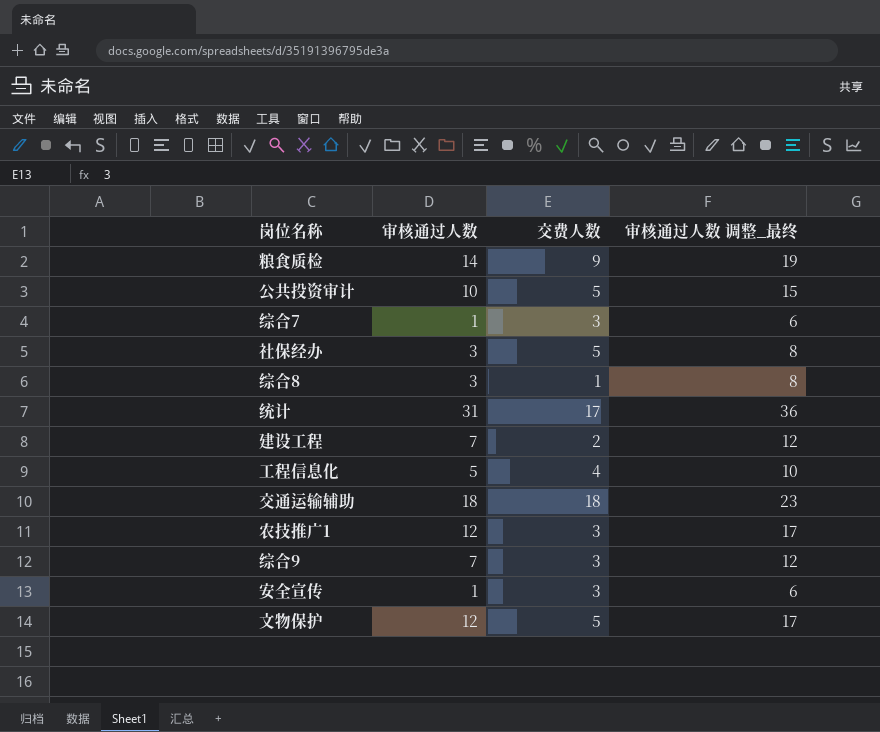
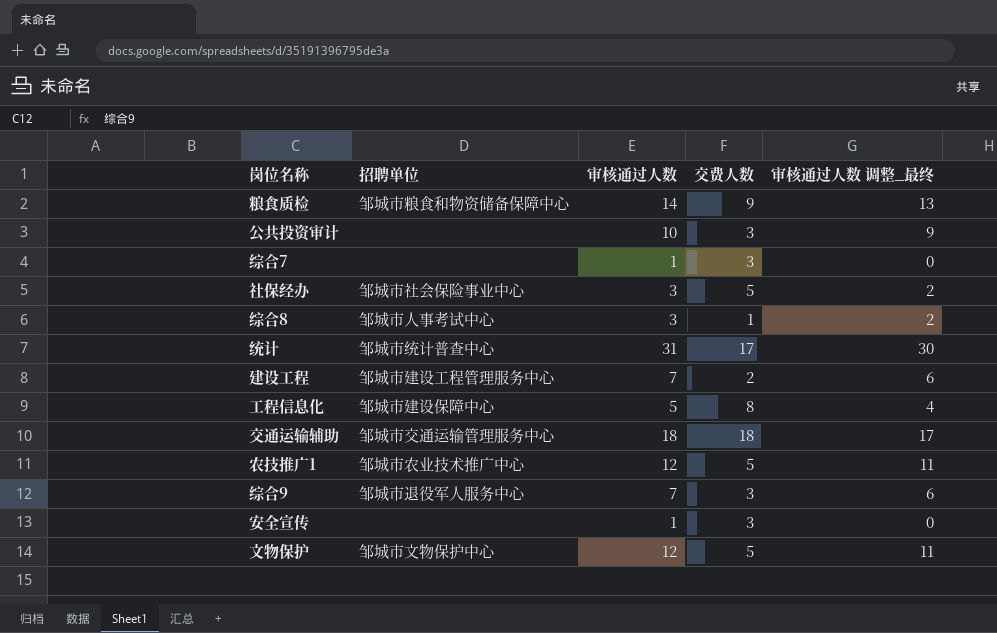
column 招聘单位 | position: none -> 2
column 审核通过人数 调整_最终 | formula: [审核通过人数] + 5 -> [审核通过人数] - 1
公共投资审计 | 交费人数: 5 -> 3
工程信息化 | 交费人数: 4 -> 8
农技推广1 | 交费人数: 3 -> 5

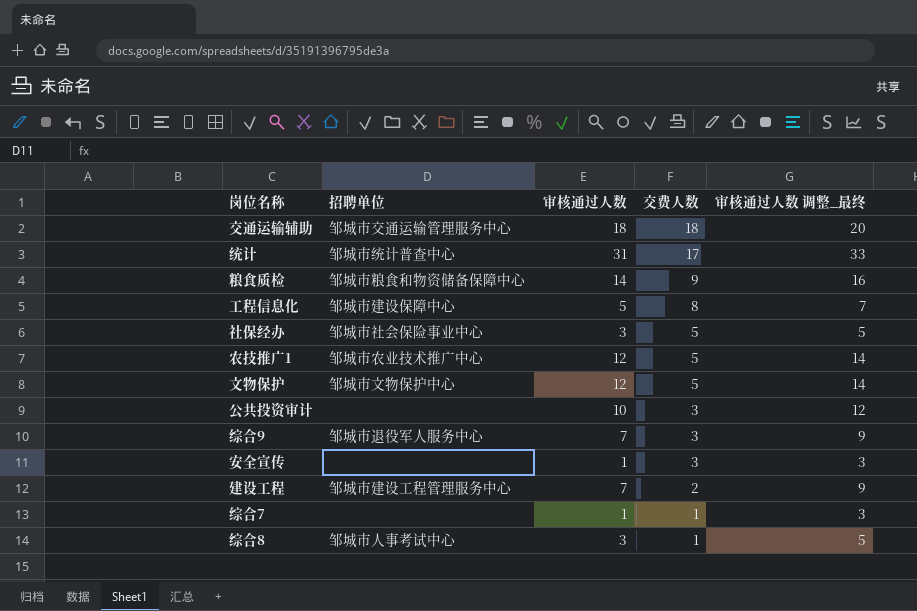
row order: none -> 交费人数 descending
column 审核通过人数 调整_最终 | formula: [审核通过人数] - 1 -> [审核通过人数] + 2
综合7 | 交费人数: 3 -> 1

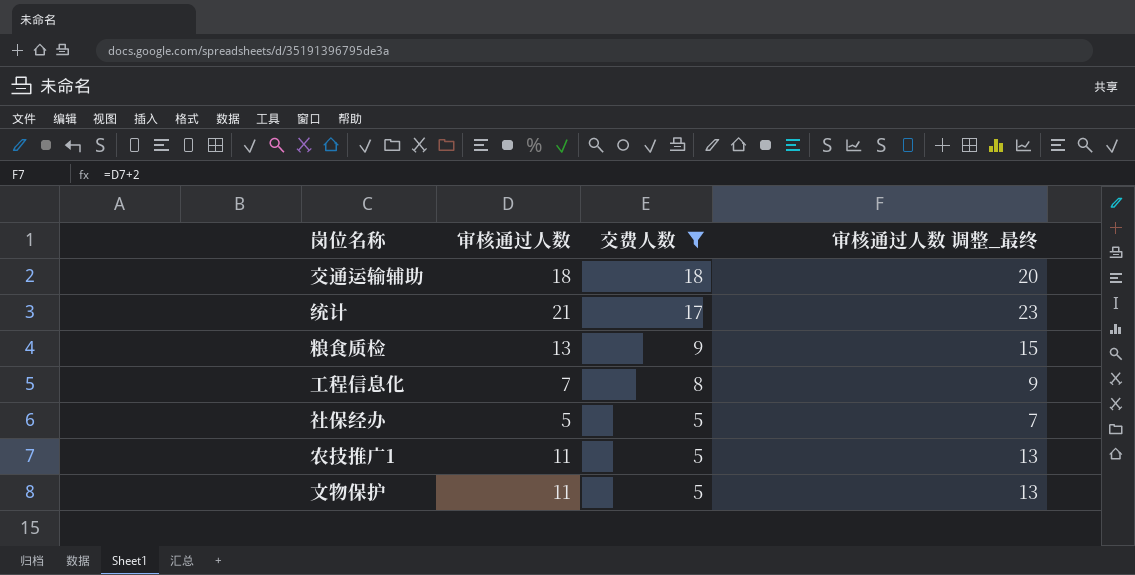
filter: none -> 交费人数 >= 5
column 招聘单位 | position: 2 -> none
统计 | 审核通过人数: 31 -> 21
统计 | 审核通过人数 调整_最终: 33 -> 23
粮食质检 | 审核通过人数: 14 -> 13
粮食质检 | 审核通过人数 调整_最终: 16 -> 15
工程信息化 | 审核通过人数: 5 -> 7
工程信息化 | 审核通过人数 调整_最终: 7 -> 9
社保经办 | 审核通过人数: 3 -> 5
社保经办 | 审核通过人数 调整_最终: 5 -> 7
农技推广1 | 审核通过人数: 12 -> 11
农技推广1 | 审核通过人数 调整_最终: 14 -> 13
文物保护 | 审核通过人数: 12 -> 11
文物保护 | 审核通过人数 调整_最终: 14 -> 13

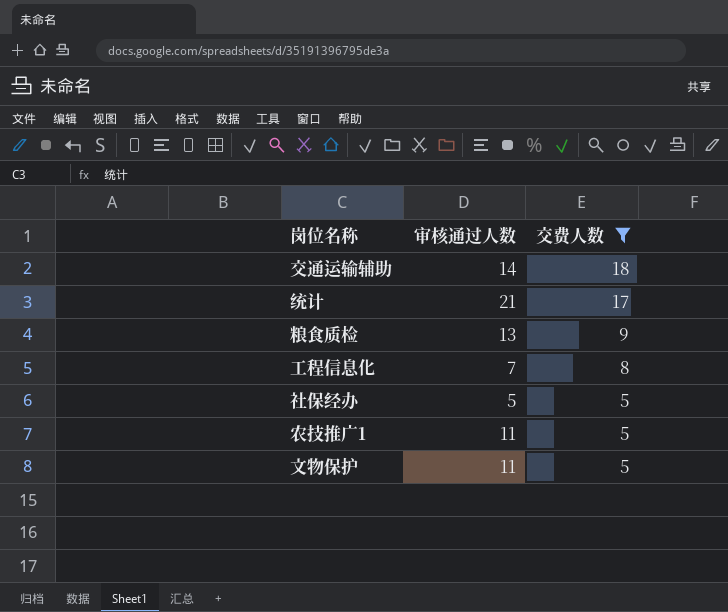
column 审核通过人数 调整_最终 | formula: [审核通过人数] + 2 -> none
交通运输辅助 | 审核通过人数: 18 -> 14

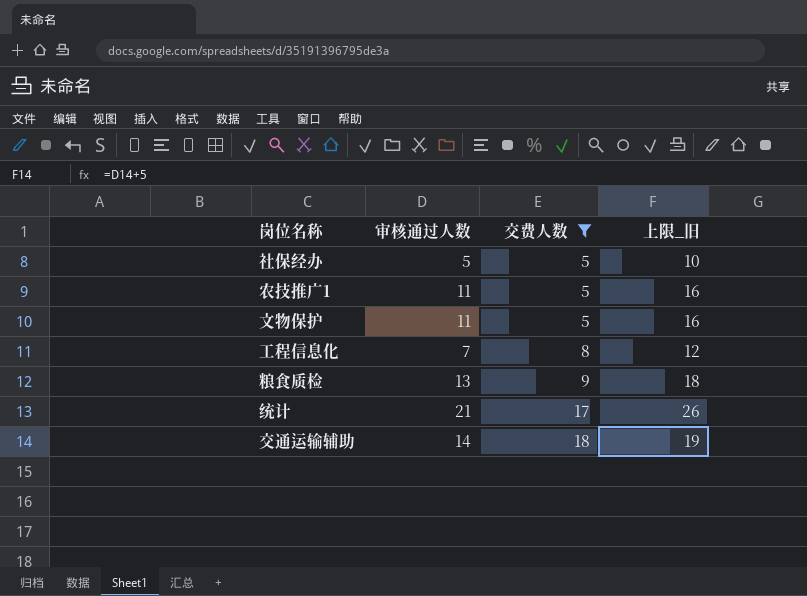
row order: 交费人数 descending -> 交费人数 ascending
column 上限_旧 | formula: none -> [审核通过人数] + 5

